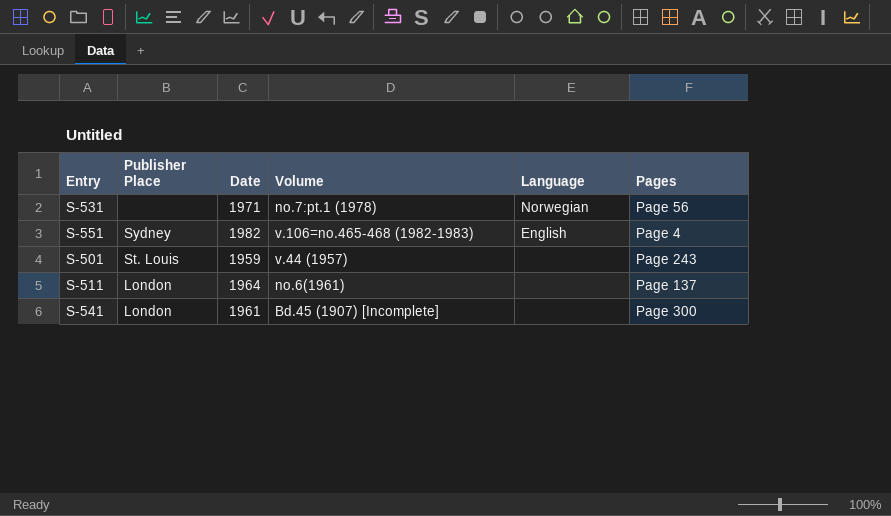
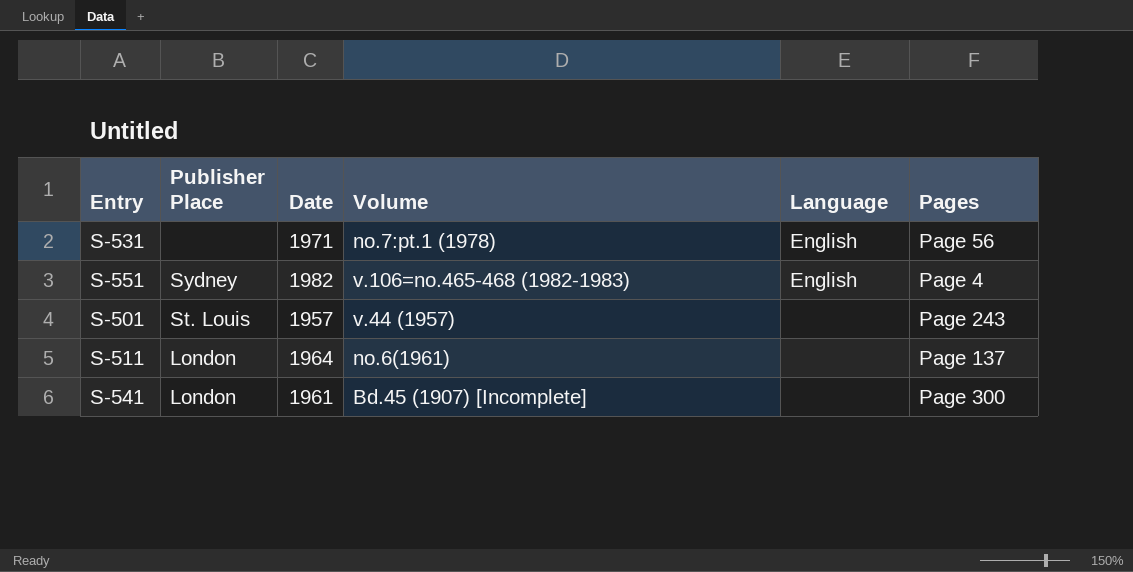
S-531 | Language: Norwegian -> English
S-501 | Date: 1959 -> 1957

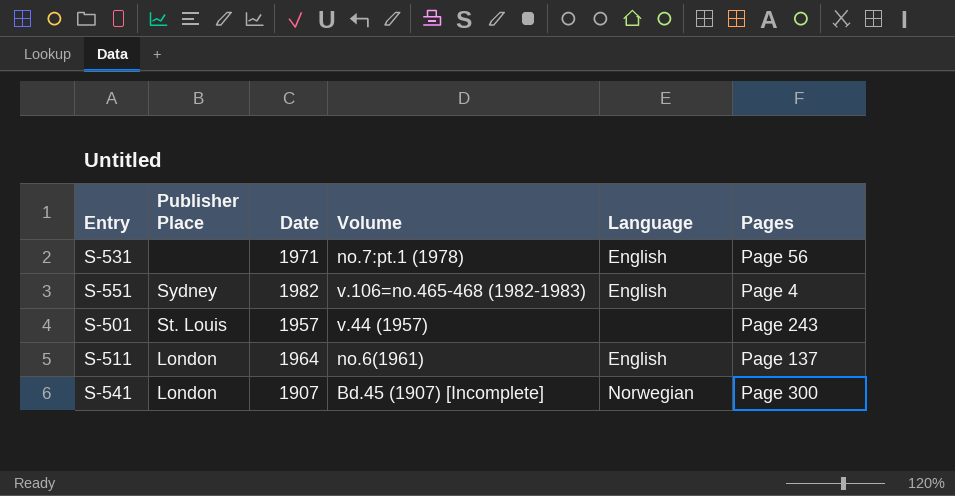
S-511 | Language: none -> English
S-541 | Date: 1961 -> 1907
S-541 | Language: none -> Norwegian

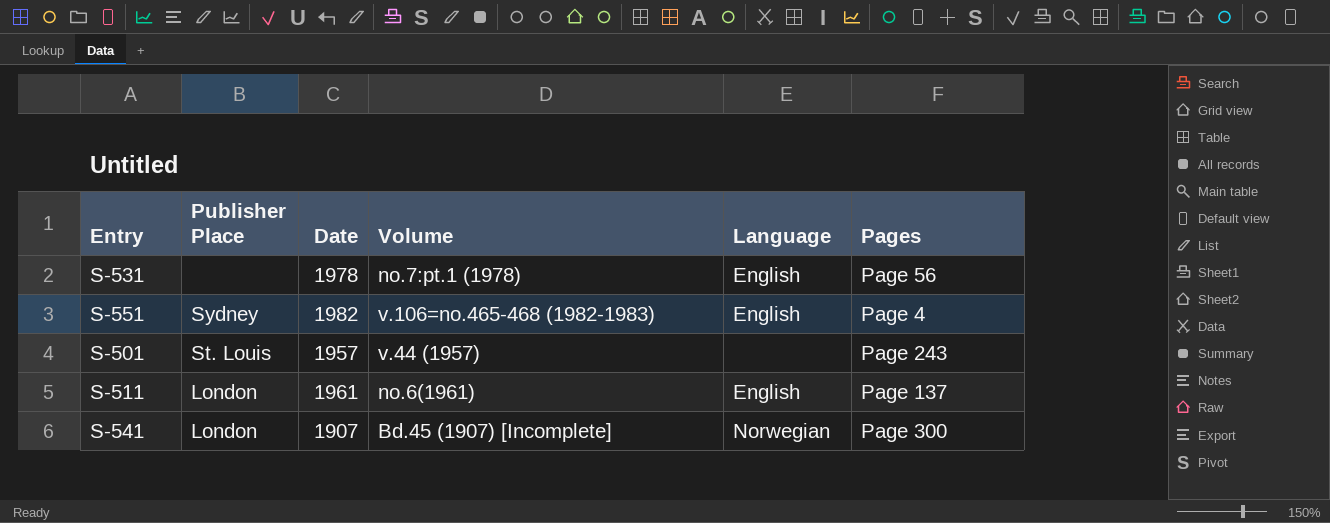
S-531 | Date: 1971 -> 1978
S-511 | Date: 1964 -> 1961

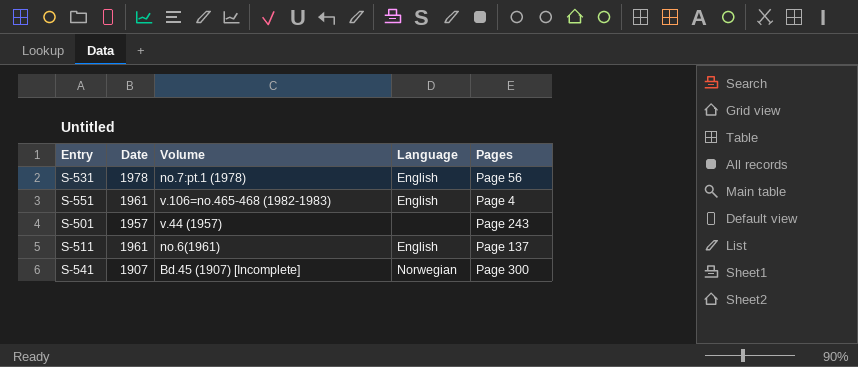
column Publisher Place | position: 2 -> none
S-551 | Date: 1982 -> 1961

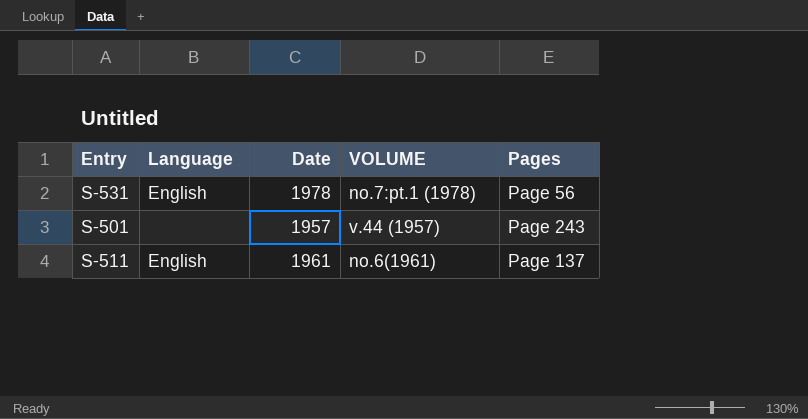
column Language | position: 4 -> 2
column name: Volume -> VOLUME
row S-551: 1961 | v.106=no.465-468 (1982-1983) | English | Page 4 -> none
row S-541: 1907 | Bd.45 (1907) [Incomplete] | Norwegian | Page 300 -> none

